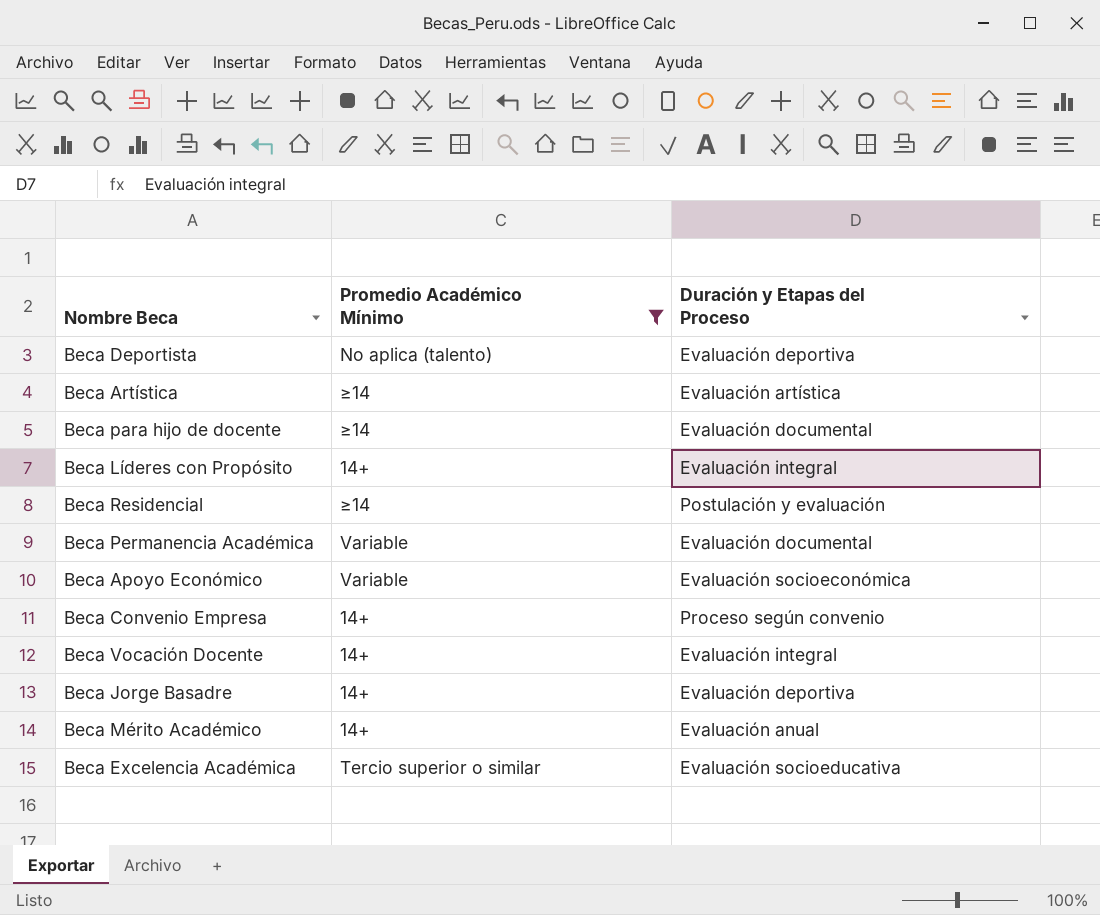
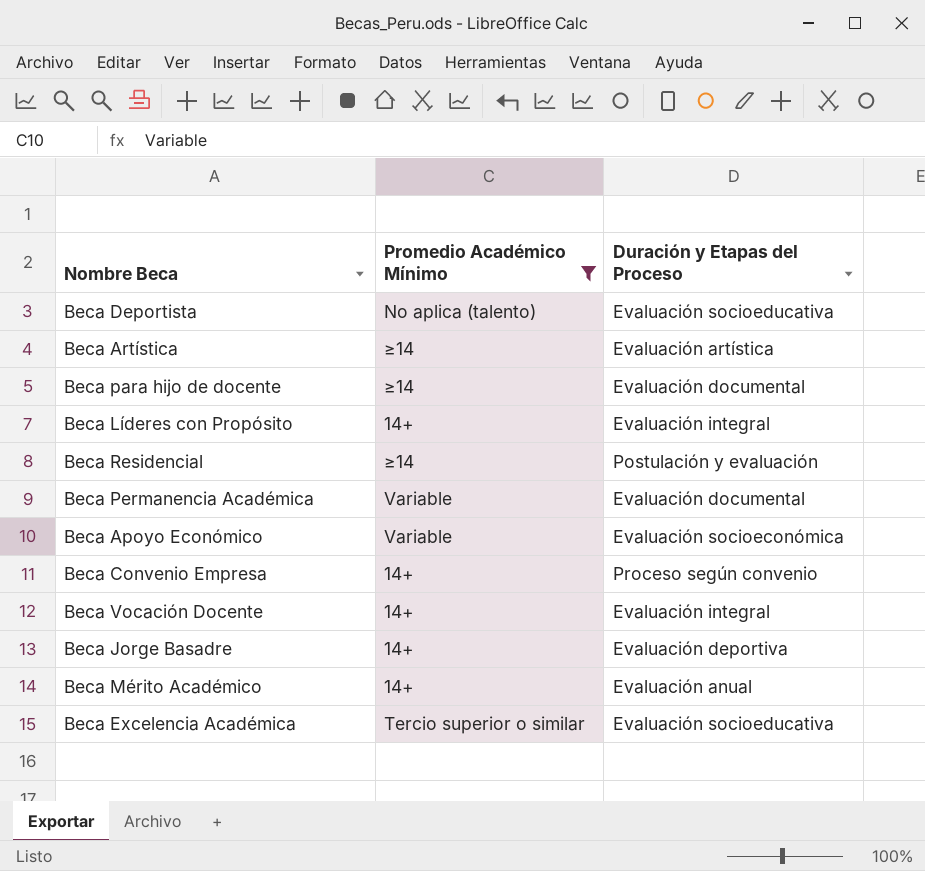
Beca Deportista | Duración y Etapas del Proceso: Evaluación deportiva -> Evaluación socioeducativa

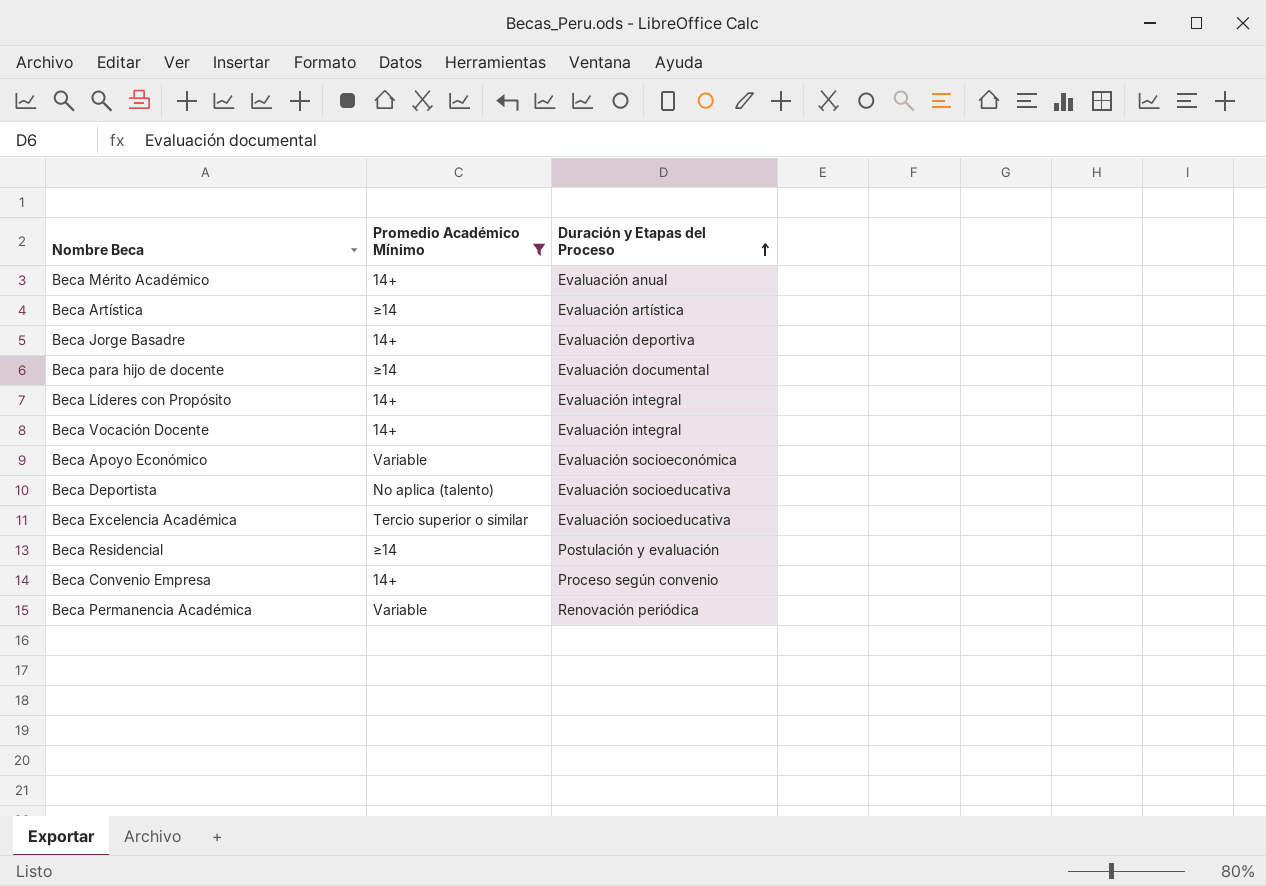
row order: none -> Duración y Etapas del Proceso ascending
Beca Permanencia Académica | Duración y Etapas del Proceso: Evaluación documental -> Renovación periódica

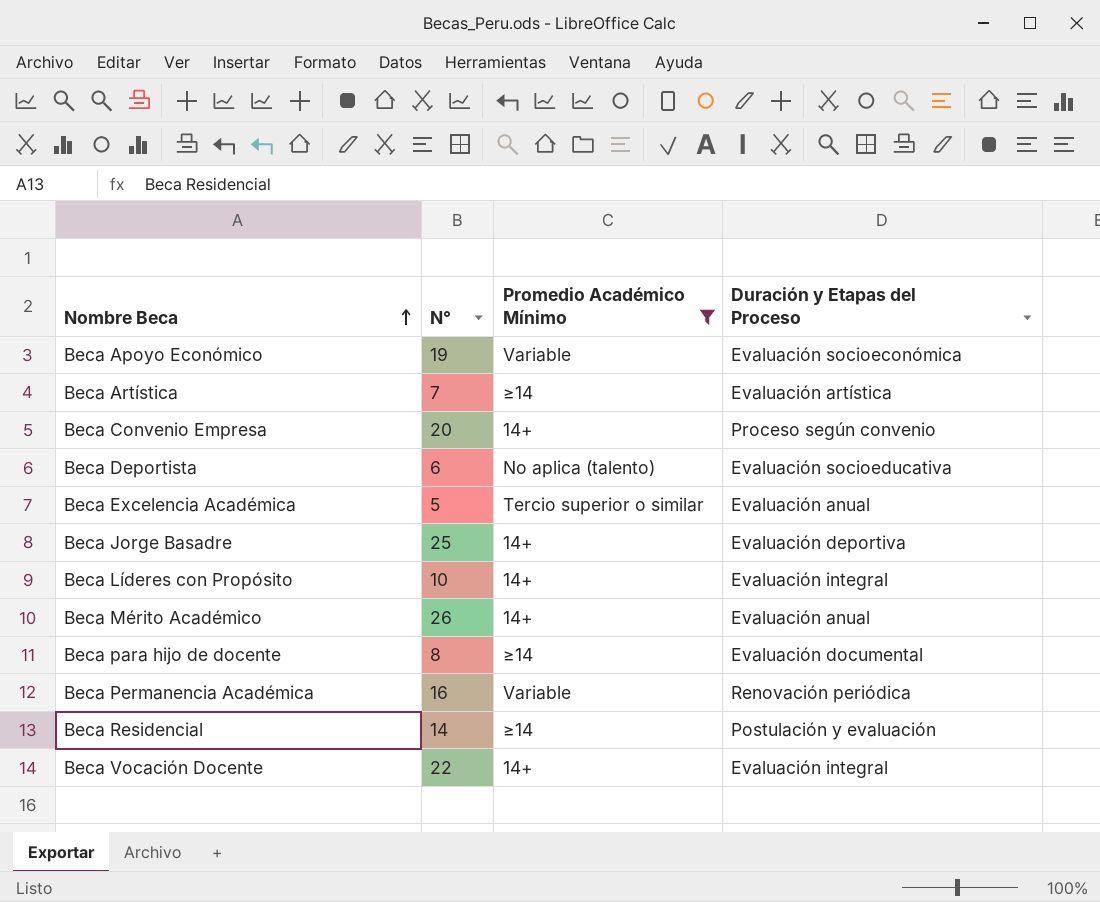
row order: Duración y Etapas del Proceso ascending -> Nombre Beca ascending
column N° | position: none -> 2
Beca Excelencia Académica | Duración y Etapas del Proceso: Evaluación socioeducativa -> Evaluación anual

